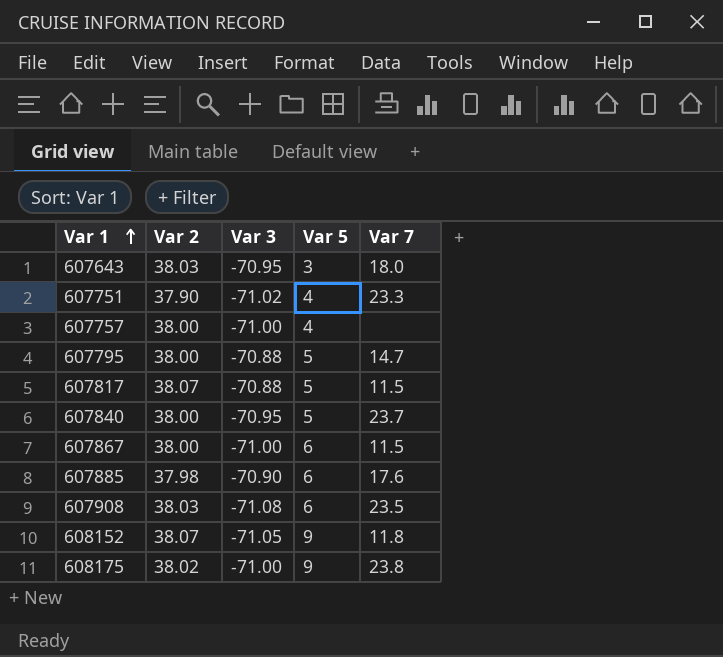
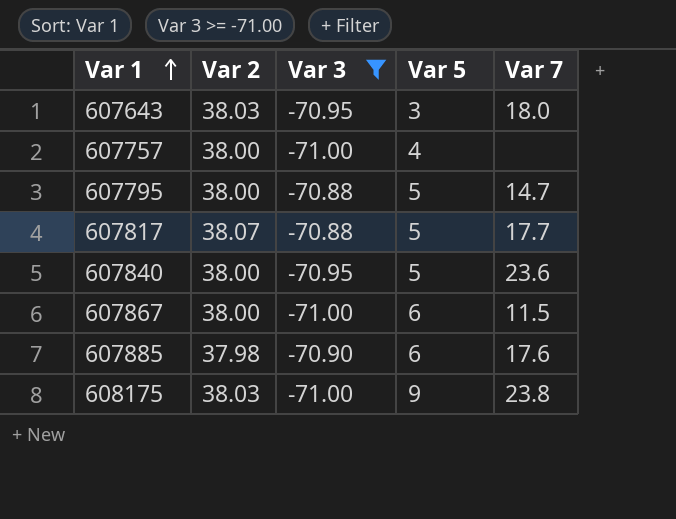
filter: none -> Var 3 >= -71.00
607817 | Var 7: 11.5 -> 17.7
607840 | Var 7: 23.7 -> 23.6
608175 | Var 2: 38.02 -> 38.03

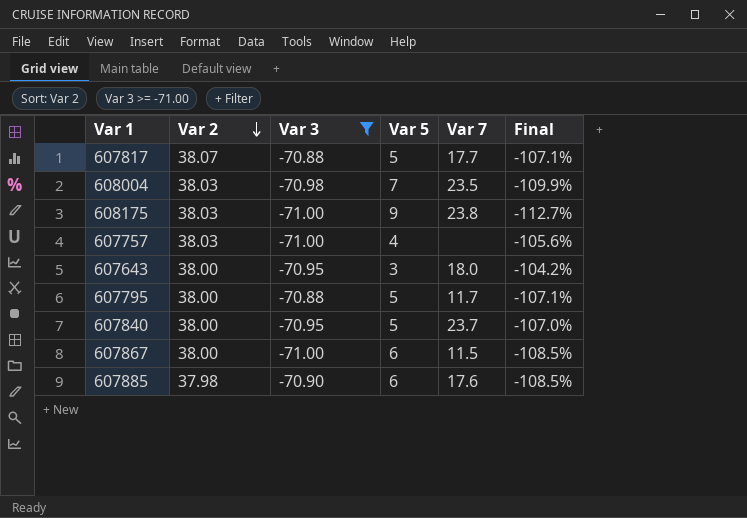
row order: Var 1 ascending -> Var 2 descending
column Final | formula: none -> ([Var 5] - [Var 3]) / [Var 3]
row 608004: none -> 38.03 | -70.98 | 7 | 23.5 | -109.9%
607757 | Var 2: 38.00 -> 38.03
607643 | Var 2: 38.03 -> 38.00
607795 | Var 7: 14.7 -> 11.7
607840 | Var 7: 23.6 -> 23.7

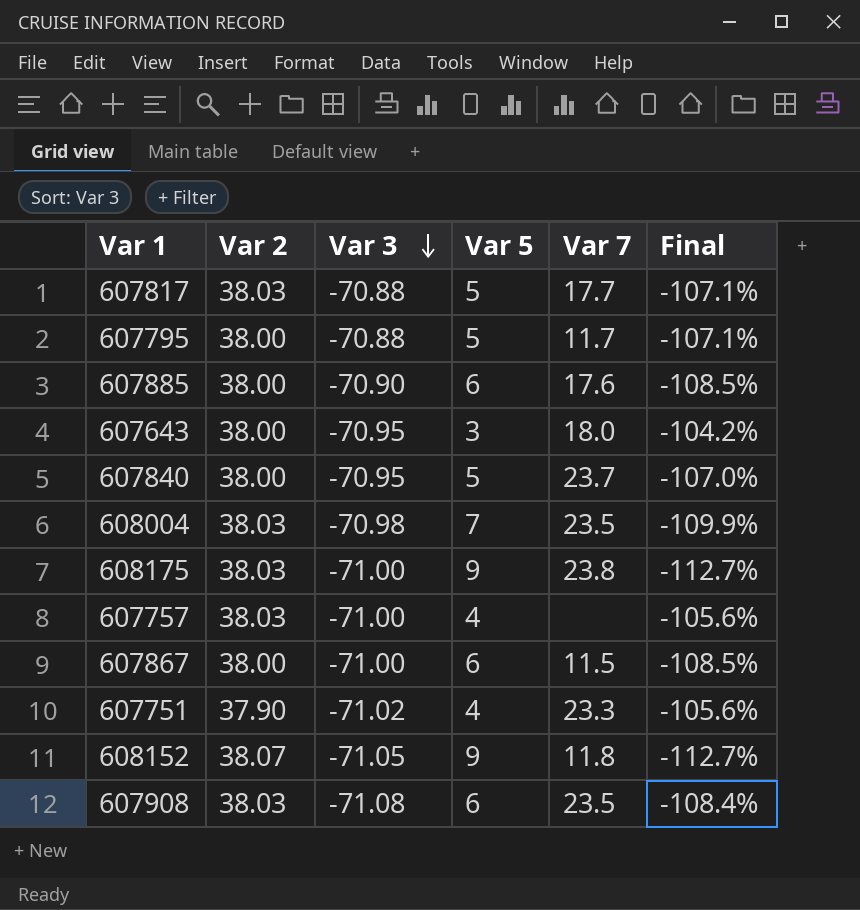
filter: Var 3 >= -71.00 -> none
row order: Var 2 descending -> Var 3 descending
607817 | Var 2: 38.07 -> 38.03
607885 | Var 2: 37.98 -> 38.00

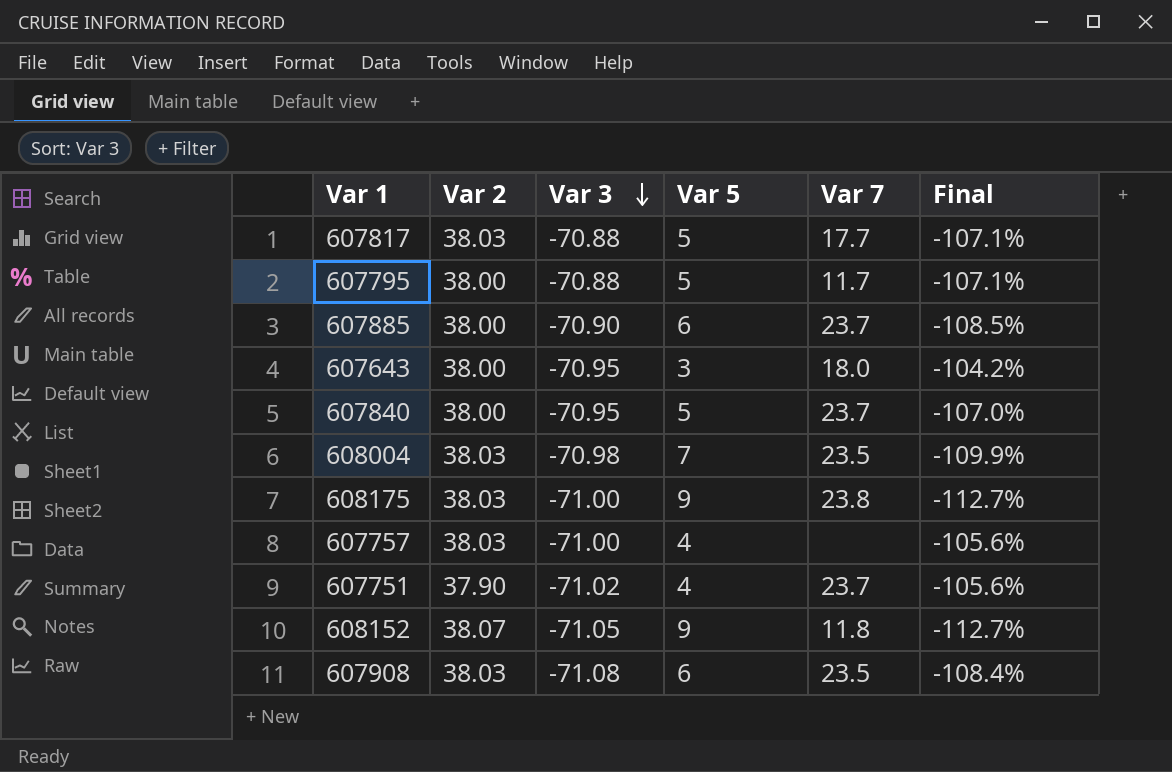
row 607867: 38.00 | -71.00 | 6 | 11.5 | -108.5% -> none
607885 | Var 7: 17.6 -> 23.7
607751 | Var 7: 23.3 -> 23.7

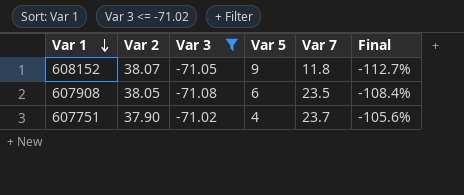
filter: none -> Var 3 <= -71.02
row order: Var 3 descending -> Var 1 descending
607908 | Var 2: 38.03 -> 38.05

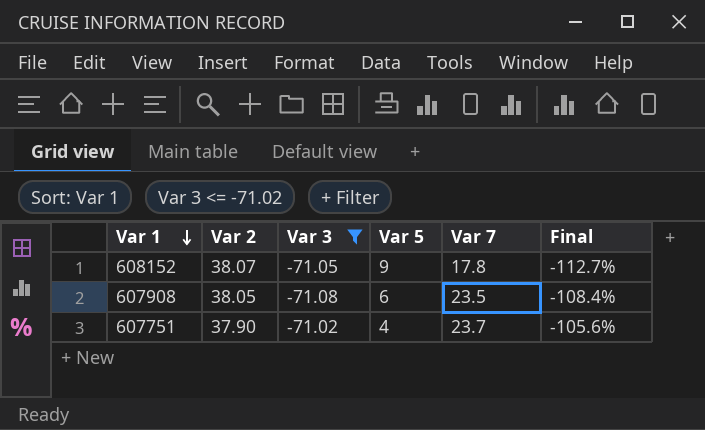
608152 | Var 7: 11.8 -> 17.8

